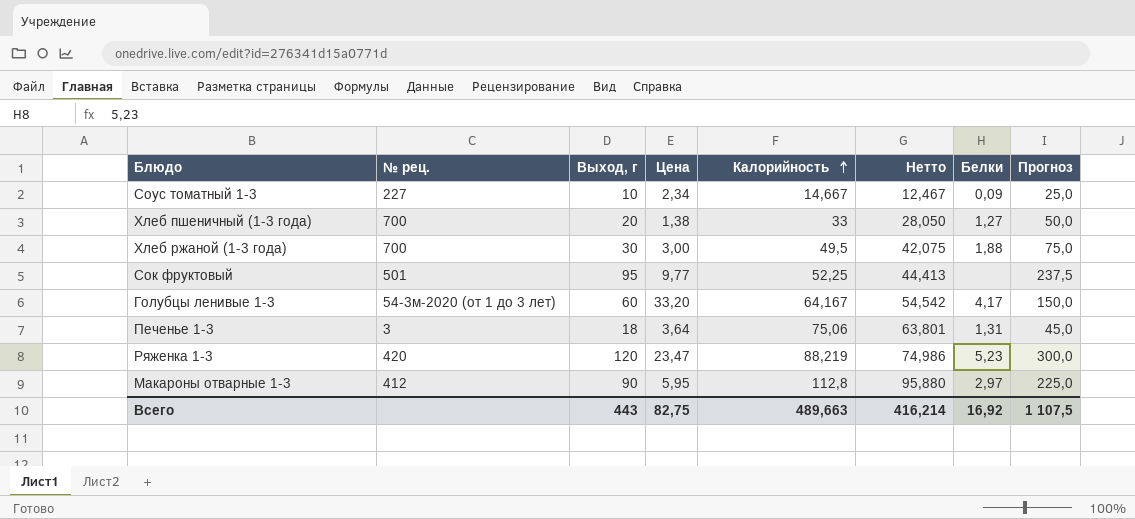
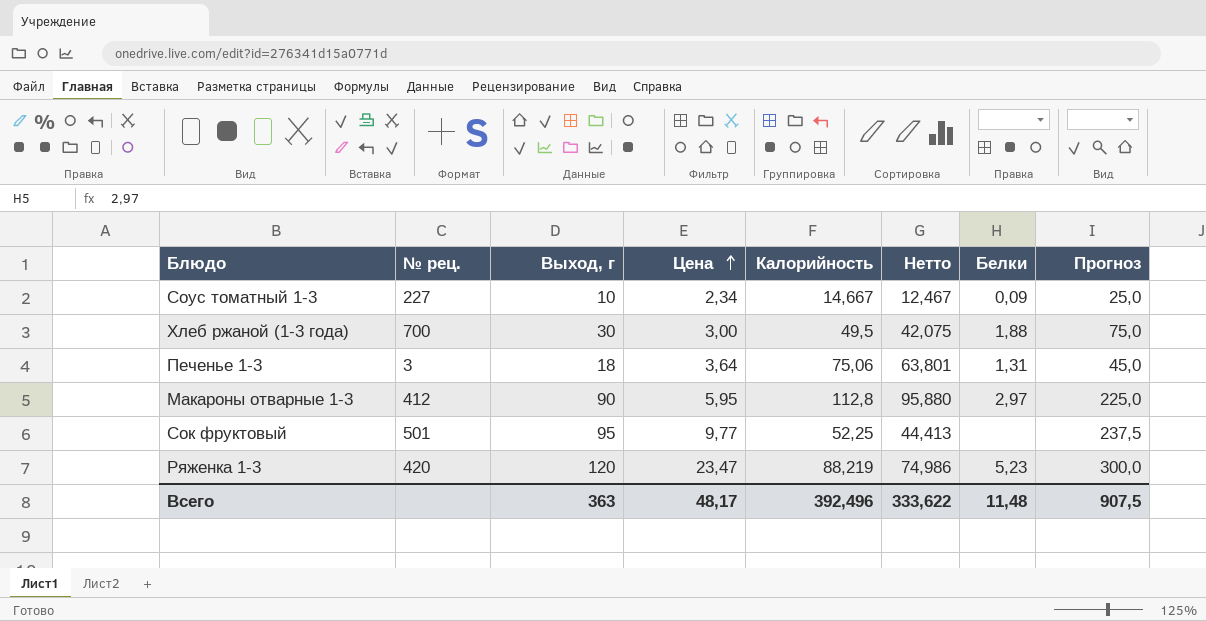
row order: Калорийность ascending -> Цена ascending
row Хлеб пшеничный (1-3 года): 700 | 20 | 1,38 | 33 | 28,050 | 1,27 | 50,0 -> none
row Голубцы ленивые 1-3: 54-3м-2020 (от 1 до 3 лет) | 60 | 33,20 | 64,167 | 54,542 | 4,17 | 150,0 -> none
Всего | Выход, г: 443 -> 363
Всего | Цена: 82,75 -> 48,17
Всего | Калорийность: 489,663 -> 392,496
Всего | Нетто: 416,214 -> 333,622
Всего | Белки: 16,92 -> 11,48
Всего | Прогноз: 1 107,5 -> 907,5

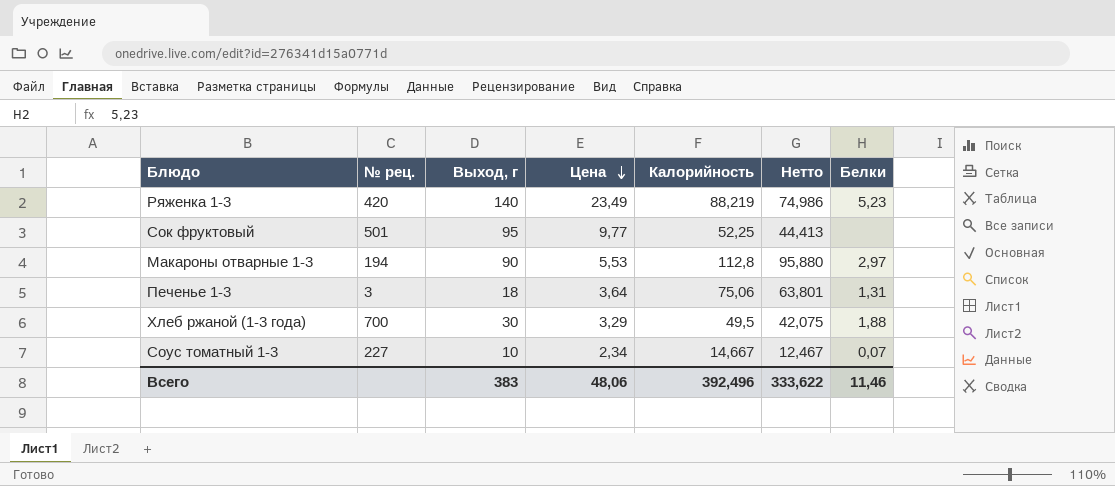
row order: Цена ascending -> Цена descending
column Прогноз | formula: [Выход, г] * 2,5 -> none
Ряженка 1-3 | Выход, г: 120 -> 140
Ряженка 1-3 | Цена: 23,47 -> 23,49
Макароны отварные 1-3 | № рец.: 412 -> 194
Макароны отварные 1-3 | Цена: 5,95 -> 5,53
Хлеб ржаной (1-3 года) | Цена: 3,00 -> 3,29
Соус томатный 1-3 | Белки: 0,09 -> 0,07
Всего | Выход, г: 363 -> 383
Всего | Цена: 48,17 -> 48,06
Всего | Белки: 11,48 -> 11,46

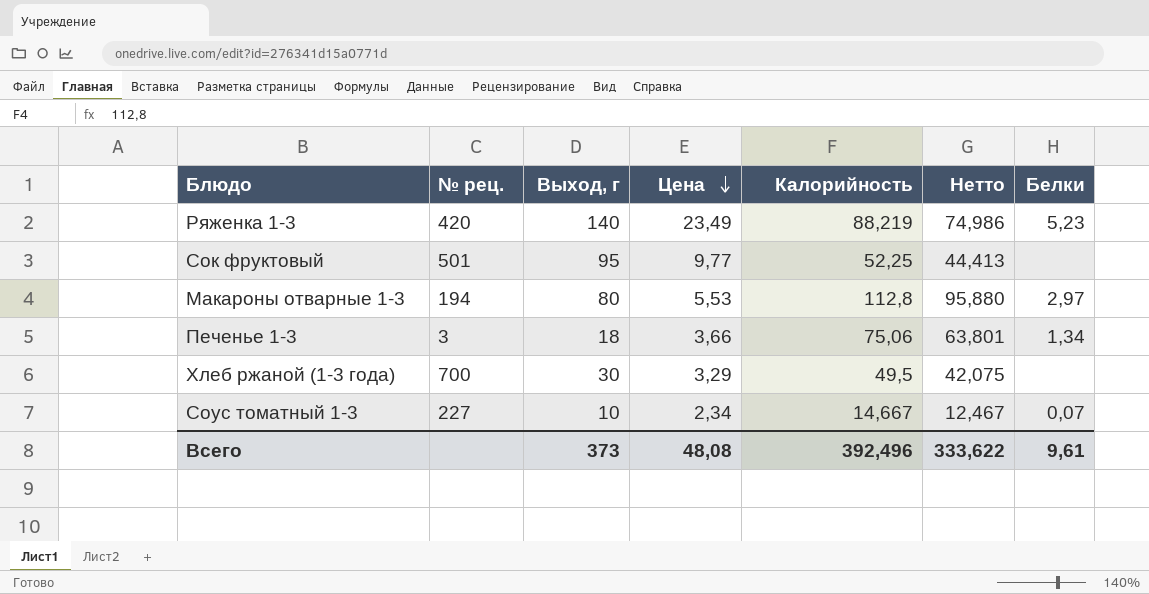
Макароны отварные 1-3 | Выход, г: 90 -> 80
Печенье 1-3 | Цена: 3,64 -> 3,66
Печенье 1-3 | Белки: 1,31 -> 1,34
Хлеб ржаной (1-3 года) | Белки: 1,88 -> none
Всего | Выход, г: 383 -> 373
Всего | Цена: 48,06 -> 48,08
Всего | Белки: 11,46 -> 9,61

